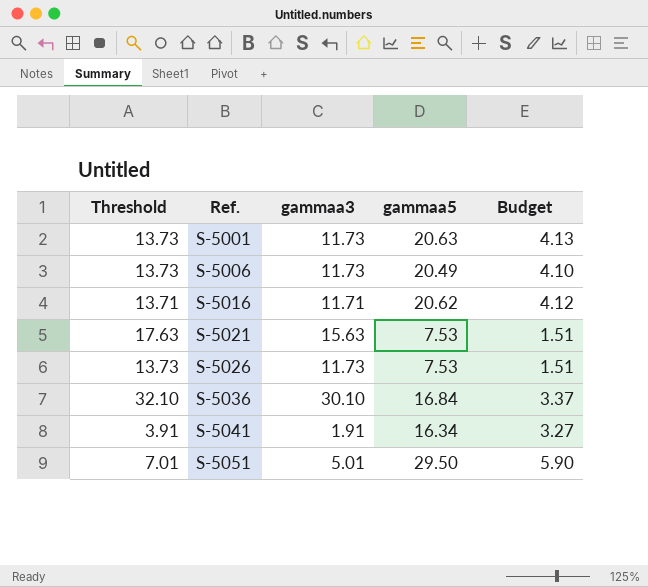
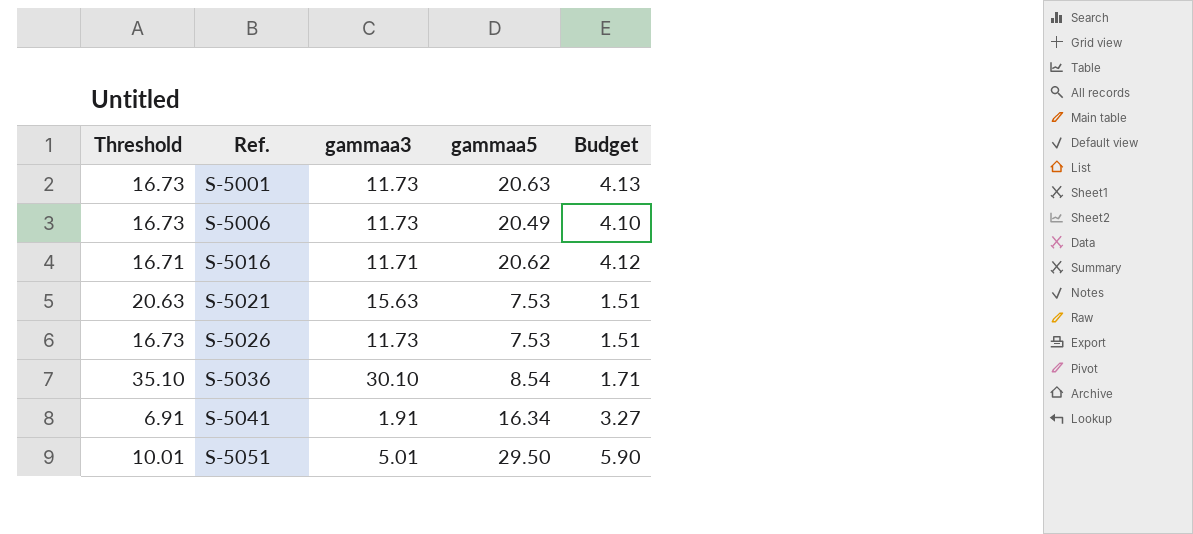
column Threshold | formula: [gammaa3] + 2 -> [gammaa3] + 5
S-5036 | gammaa5: 16.84 -> 8.54
S-5036 | Budget: 3.37 -> 1.71

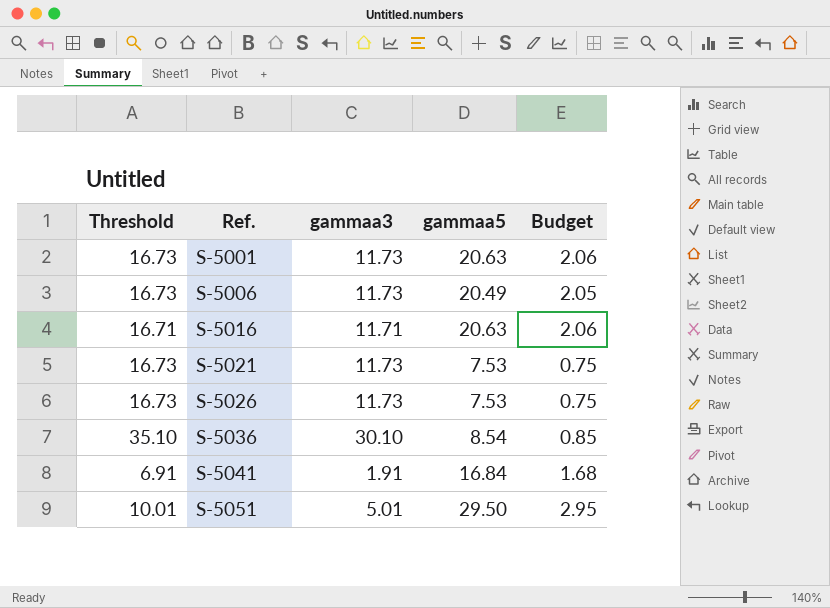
column Budget | formula: [gammaa5] * 0.2 -> [gammaa5] * 0.1
S-5016 | gammaa5: 20.62 -> 20.63
S-5021 | Threshold: 20.63 -> 16.73
S-5021 | gammaa3: 15.63 -> 11.73
S-5041 | gammaa5: 16.34 -> 16.84

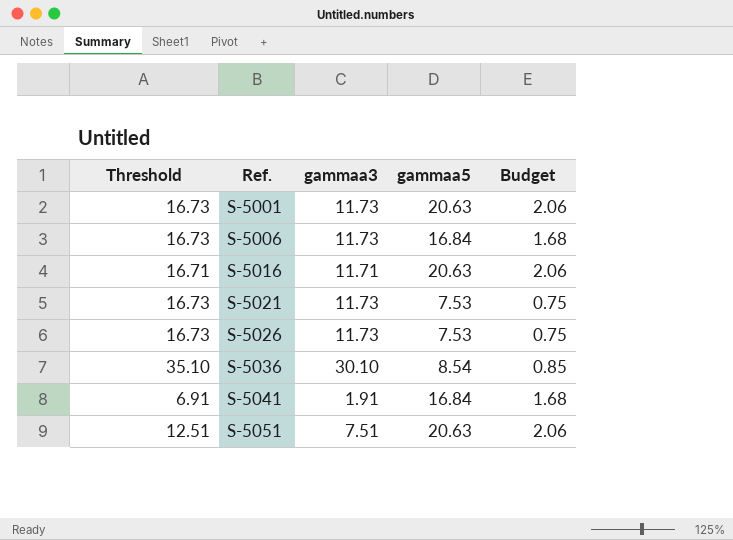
S-5006 | gammaa5: 20.49 -> 16.84
S-5006 | Budget: 2.05 -> 1.68
S-5051 | Threshold: 10.01 -> 12.51
S-5051 | gammaa3: 5.01 -> 7.51
S-5051 | gammaa5: 29.50 -> 20.63
S-5051 | Budget: 2.95 -> 2.06

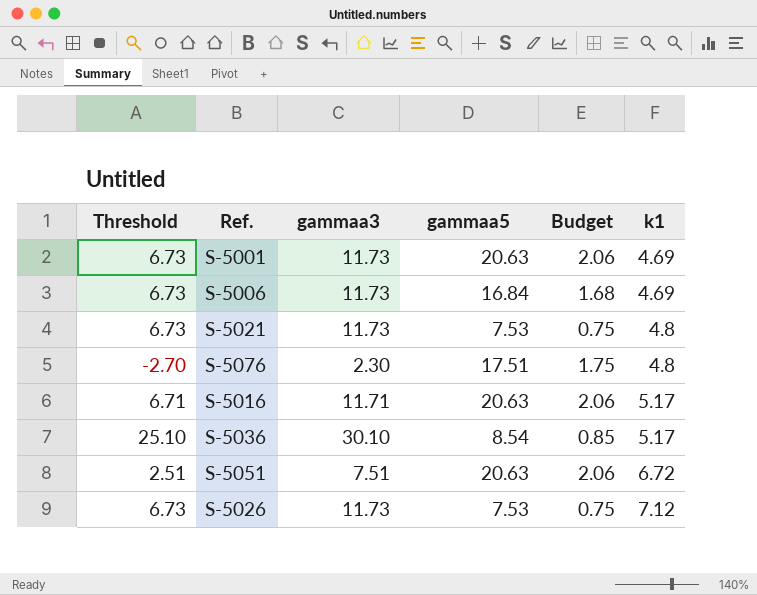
row order: Ref. ascending -> k1 ascending
column Threshold | formula: [gammaa3] + 5 -> [gammaa3] - 5
column k1 | position: none -> 6
row S-5041: 6.91 | 1.91 | 16.84 | 1.68 -> none
row S-5076: none -> -2.70 | 2.30 | 17.51 | 1.75 | 4.8

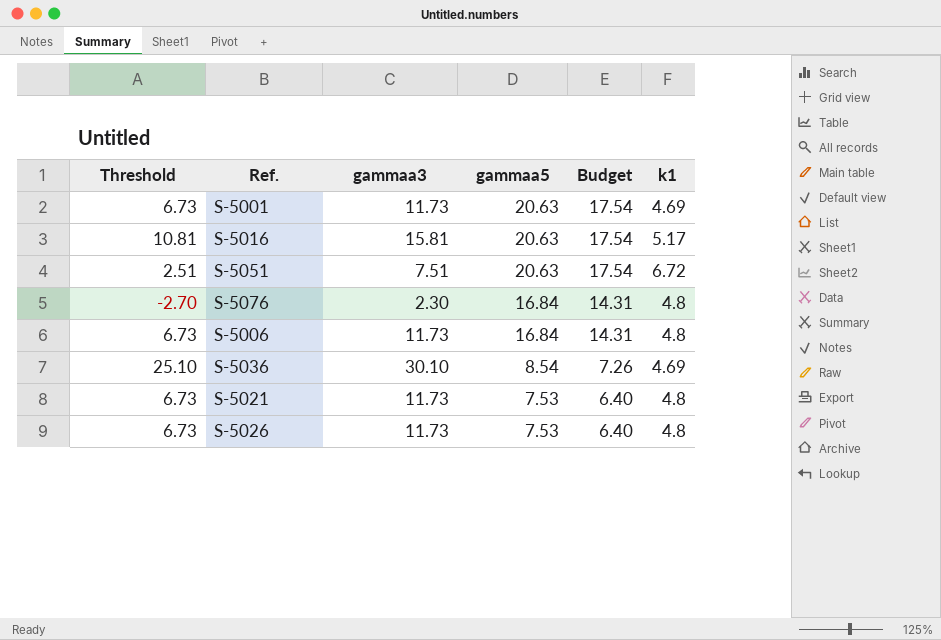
row order: k1 ascending -> gammaa5 descending
column Budget | formula: [gammaa5] * 0.1 -> [gammaa5] * 0.85
S-5016 | Threshold: 6.71 -> 10.81
S-5016 | gammaa3: 11.71 -> 15.81
S-5076 | gammaa5: 17.51 -> 16.84
S-5006 | k1: 4.69 -> 4.8
S-5036 | k1: 5.17 -> 4.69
S-5026 | k1: 7.12 -> 4.8

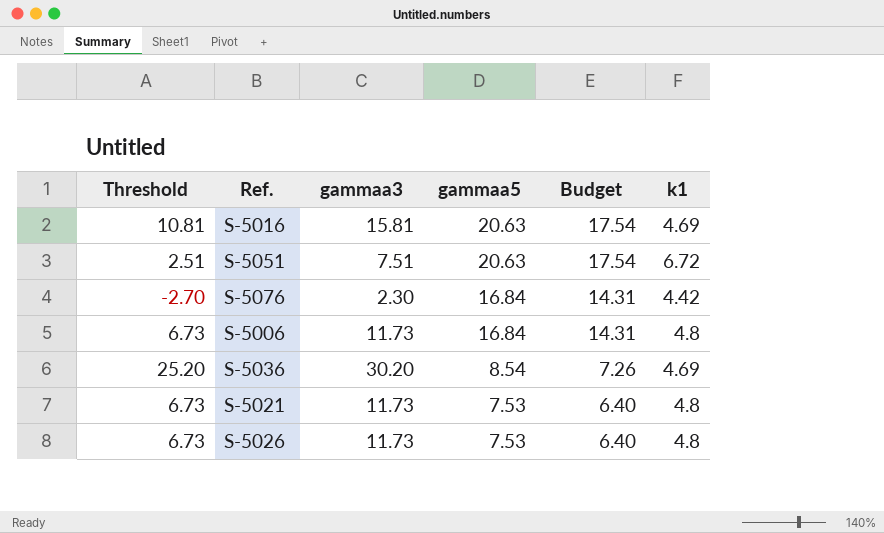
row S-5001: 6.73 | 11.73 | 20.63 | 17.54 | 4.69 -> none
S-5016 | k1: 5.17 -> 4.69
S-5076 | k1: 4.8 -> 4.42
S-5036 | Threshold: 25.10 -> 25.20
S-5036 | gammaa3: 30.10 -> 30.20

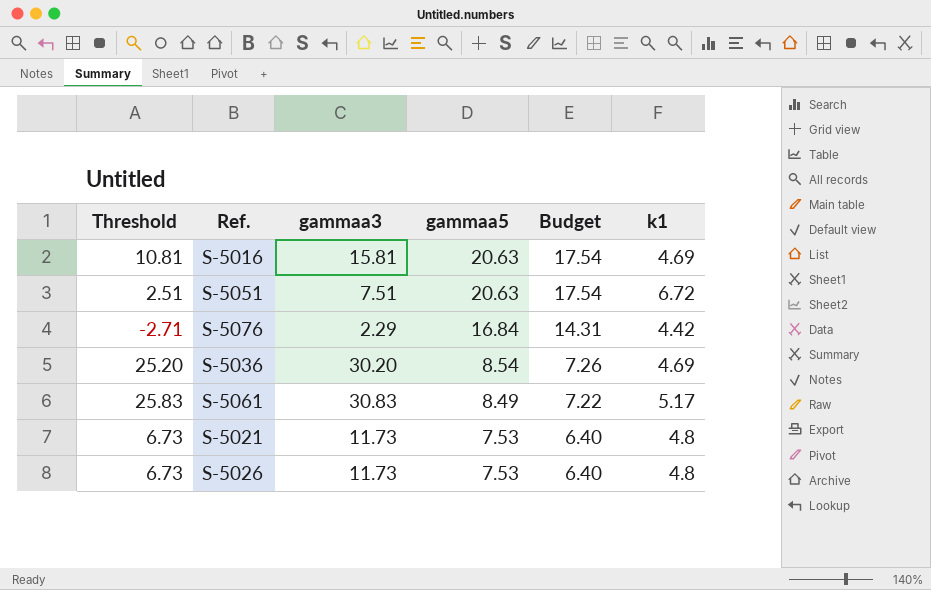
row S-5006: 6.73 | 11.73 | 16.84 | 14.31 | 4.8 -> none
S-5076 | Threshold: -2.70 -> -2.71
S-5076 | gammaa3: 2.30 -> 2.29
row S-5061: none -> 25.83 | 30.83 | 8.49 | 7.22 | 5.17

